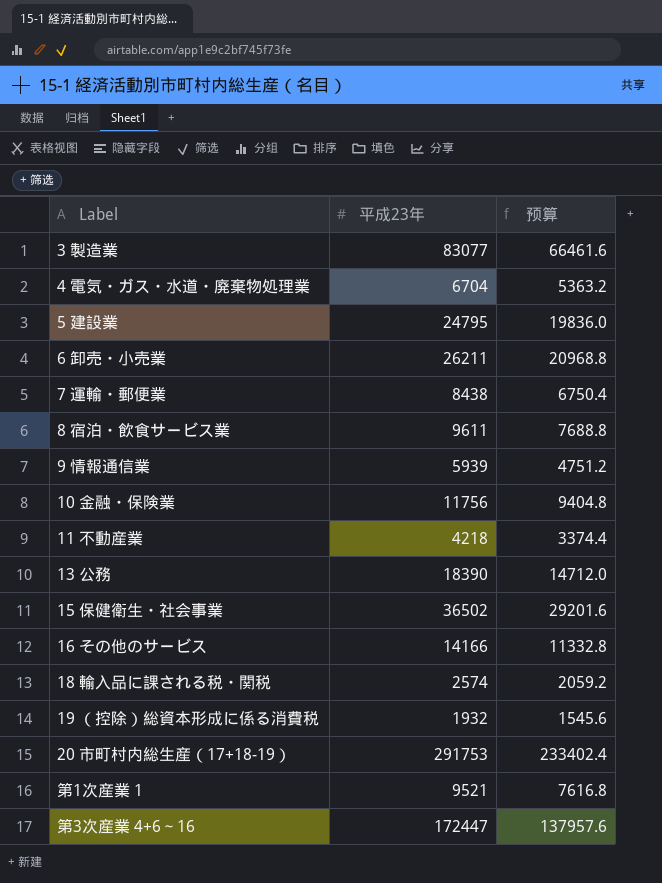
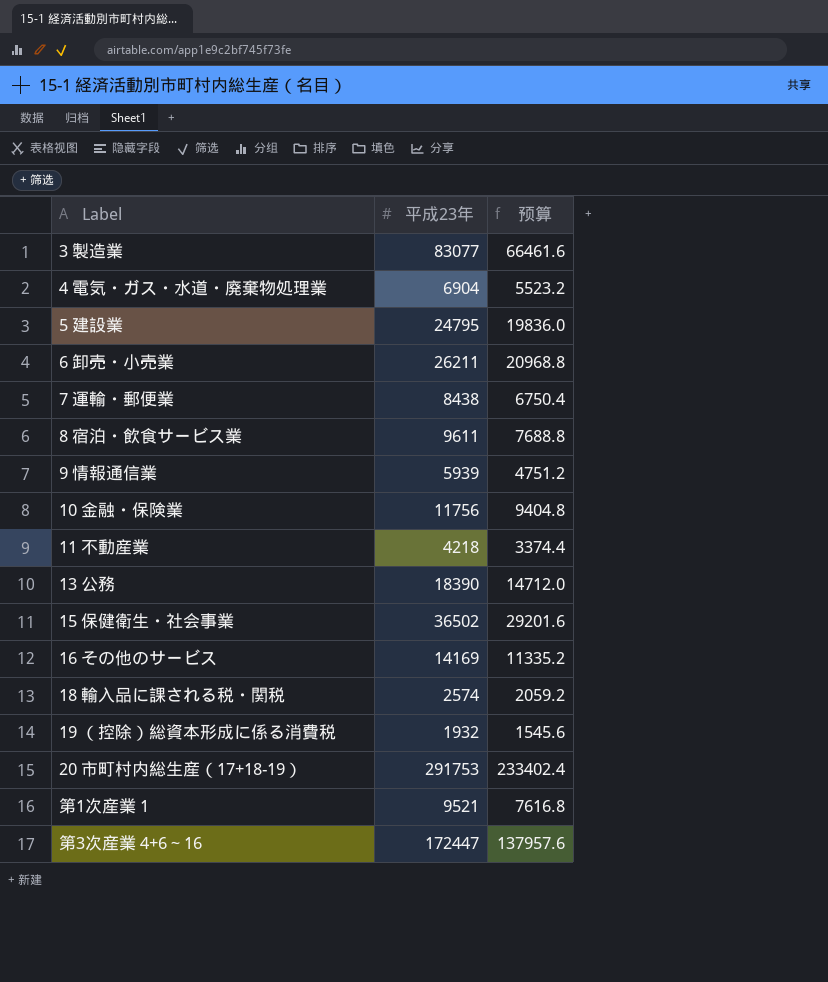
4 電気・ガス・水道・廃棄物処理業 | 平成23年: 6704 -> 6904
4 電気・ガス・水道・廃棄物処理業 | 预算: 5363.2 -> 5523.2
16 その他のサービス | 平成23年: 14166 -> 14169
16 その他のサービス | 预算: 11332.8 -> 11335.2

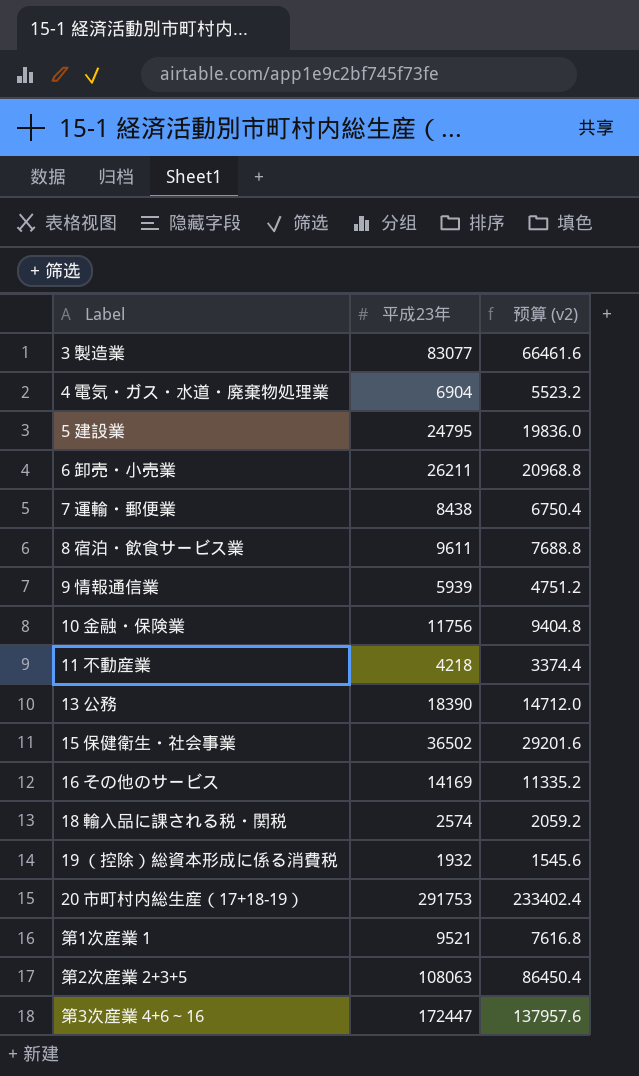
column name: 预算 -> 预算 (v2)
row 第2次産業 2+3+5: none -> 108063 | 86450.4

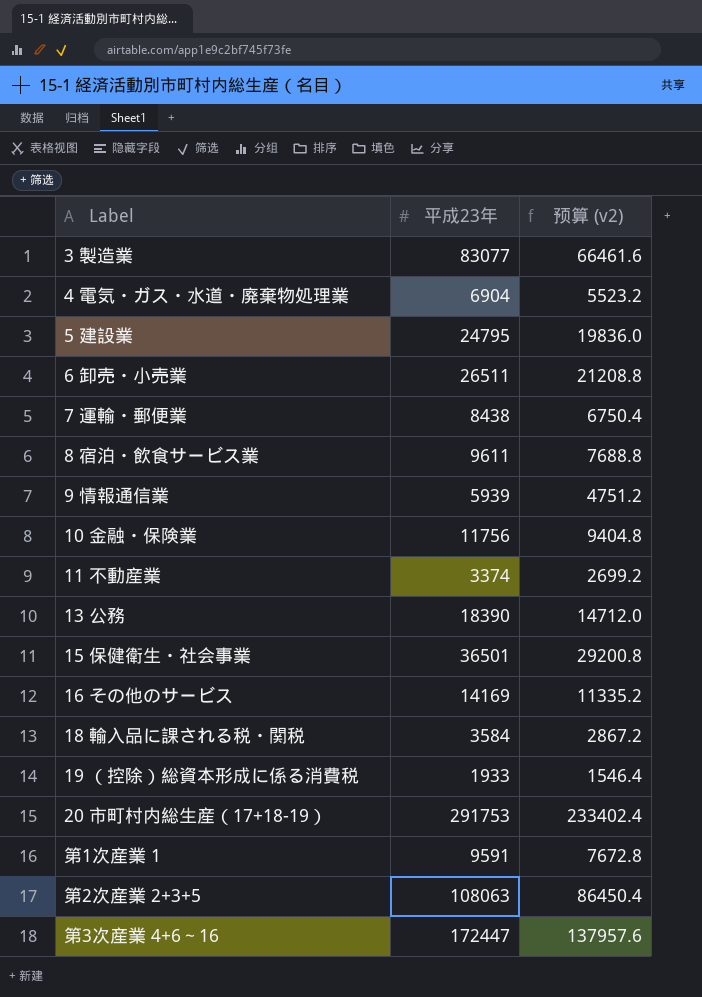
6 卸売・小売業 | 平成23年: 26211 -> 26511
6 卸売・小売業 | 预算 (v2): 20968.8 -> 21208.8
11 不動産業 | 平成23年: 4218 -> 3374
11 不動産業 | 预算 (v2): 3374.4 -> 2699.2
15 保健衛生・社会事業 | 平成23年: 36502 -> 36501
15 保健衛生・社会事業 | 预算 (v2): 29201.6 -> 29200.8
18 輸入品に課される税・関税 | 平成23年: 2574 -> 3584
18 輸入品に課される税・関税 | 预算 (v2): 2059.2 -> 2867.2
19 （控除）総資本形成に係る消費税 | 平成23年: 1932 -> 1933
19 （控除）総資本形成に係る消費税 | 预算 (v2): 1545.6 -> 1546.4
第1次産業 1 | 平成23年: 9521 -> 9591
第1次産業 1 | 预算 (v2): 7616.8 -> 7672.8

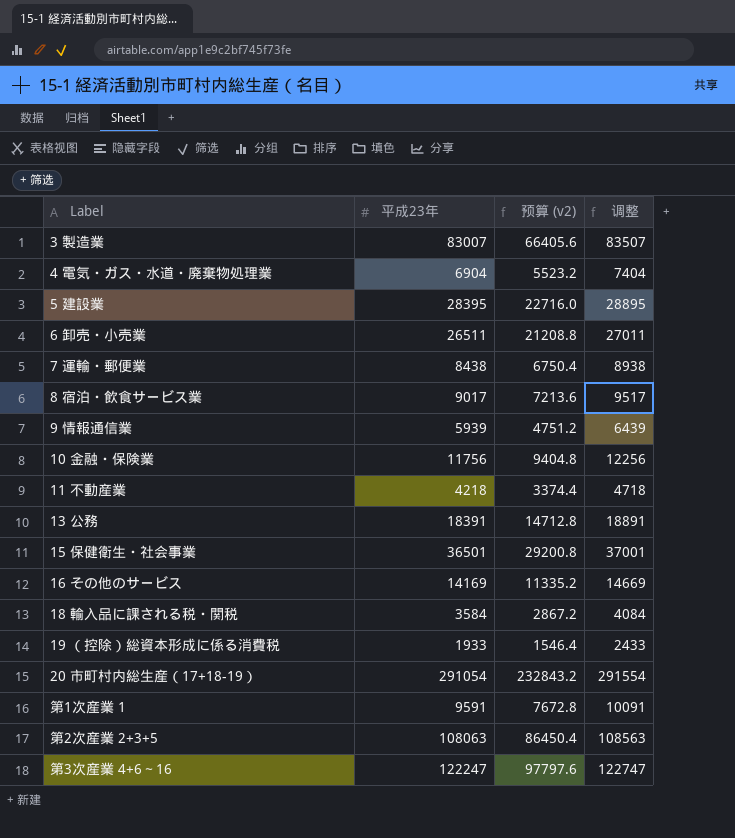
column 调整 | formula: none -> [平成23年] + 500
3 製造業 | 平成23年: 83077 -> 83007
3 製造業 | 预算 (v2): 66461.6 -> 66405.6
5 建設業 | 平成23年: 24795 -> 28395
5 建設業 | 预算 (v2): 19836.0 -> 22716.0
8 宿泊・飲食サービス業 | 平成23年: 9611 -> 9017
8 宿泊・飲食サービス業 | 预算 (v2): 7688.8 -> 7213.6
11 不動産業 | 平成23年: 3374 -> 4218
11 不動産業 | 预算 (v2): 2699.2 -> 3374.4
13 公務 | 平成23年: 18390 -> 18391
13 公務 | 预算 (v2): 14712.0 -> 14712.8
20 市町村内総生産（17+18-19） | 平成23年: 291753 -> 291054
20 市町村内総生産（17+18-19） | 预算 (v2): 233402.4 -> 232843.2
第3次産業 4+6～16 | 平成23年: 172447 -> 122247
第3次産業 4+6～16 | 预算 (v2): 137957.6 -> 97797.6

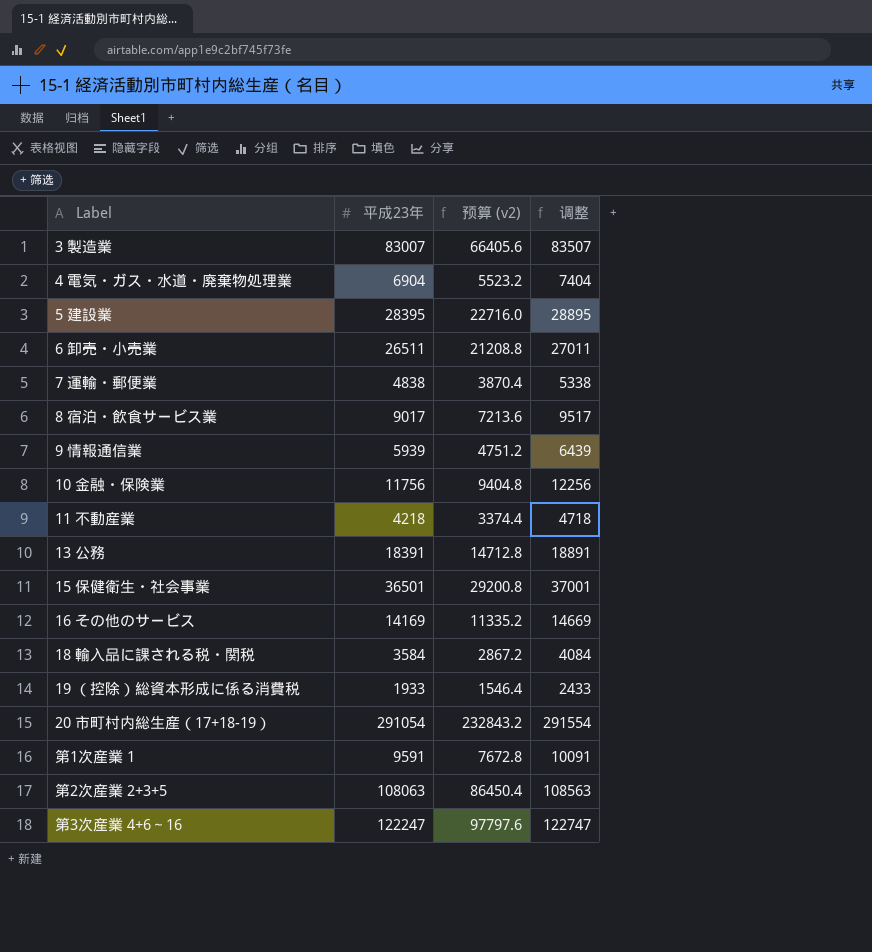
7 運輸・郵便業 | 平成23年: 8438 -> 4838
7 運輸・郵便業 | 预算 (v2): 6750.4 -> 3870.4
7 運輸・郵便業 | 调整: 8938 -> 5338

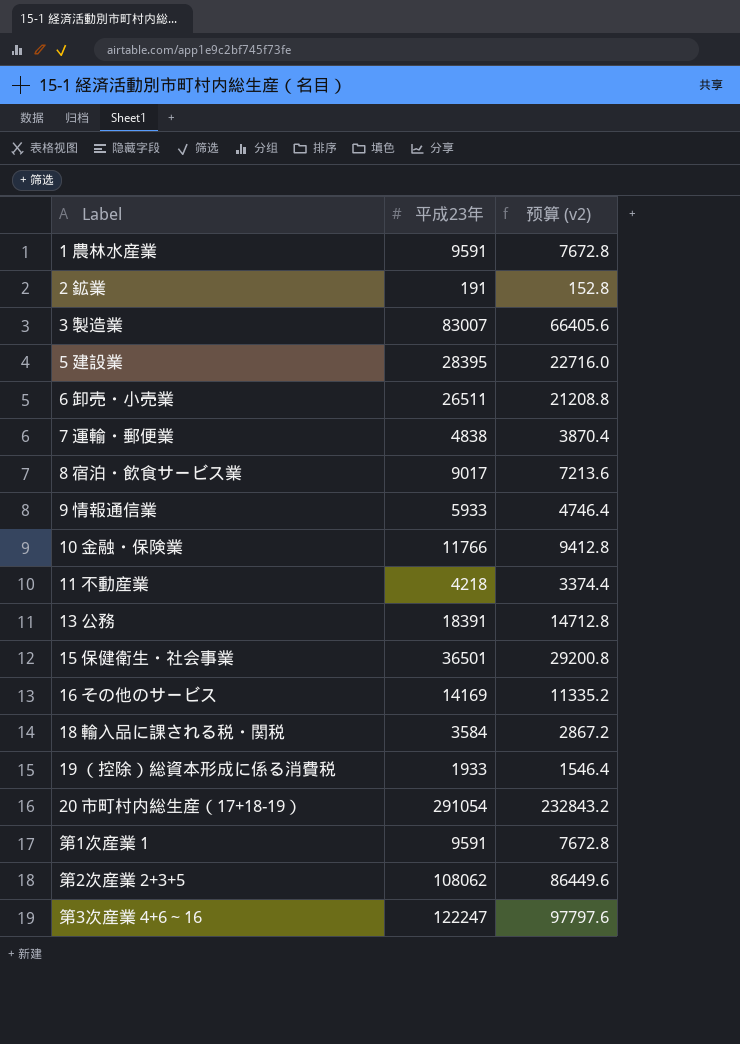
column 调整 | formula: [平成23年] + 500 -> none
row 4 電気・ガス・水道・廃棄物処理業: 6904 | 5523.2 | 7404 -> none
row 1 農林水産業: none -> 9591 | 7672.8
row 2 鉱業: none -> 191 | 152.8
9 情報通信業 | 平成23年: 5939 -> 5933
9 情報通信業 | 预算 (v2): 4751.2 -> 4746.4
10 金融・保険業 | 平成23年: 11756 -> 11766
10 金融・保険業 | 预算 (v2): 9404.8 -> 9412.8
第2次産業 2+3+5 | 平成23年: 108063 -> 108062
第2次産業 2+3+5 | 预算 (v2): 86450.4 -> 86449.6

